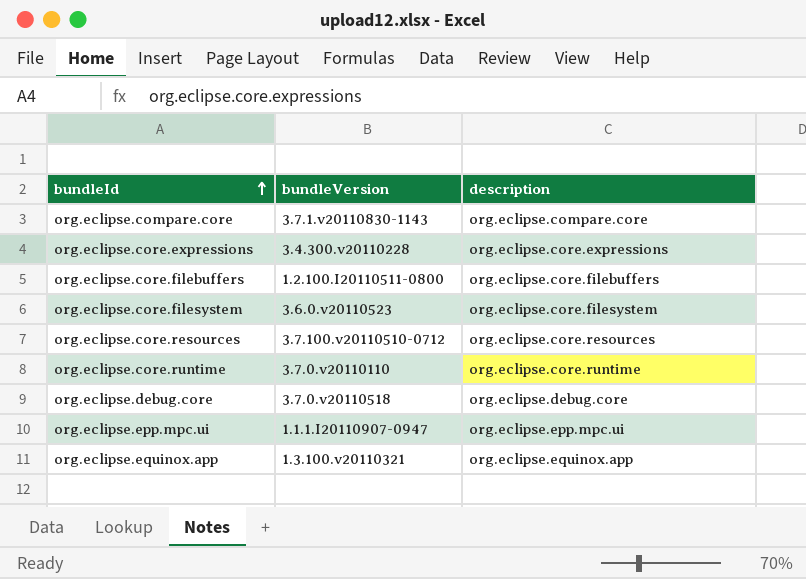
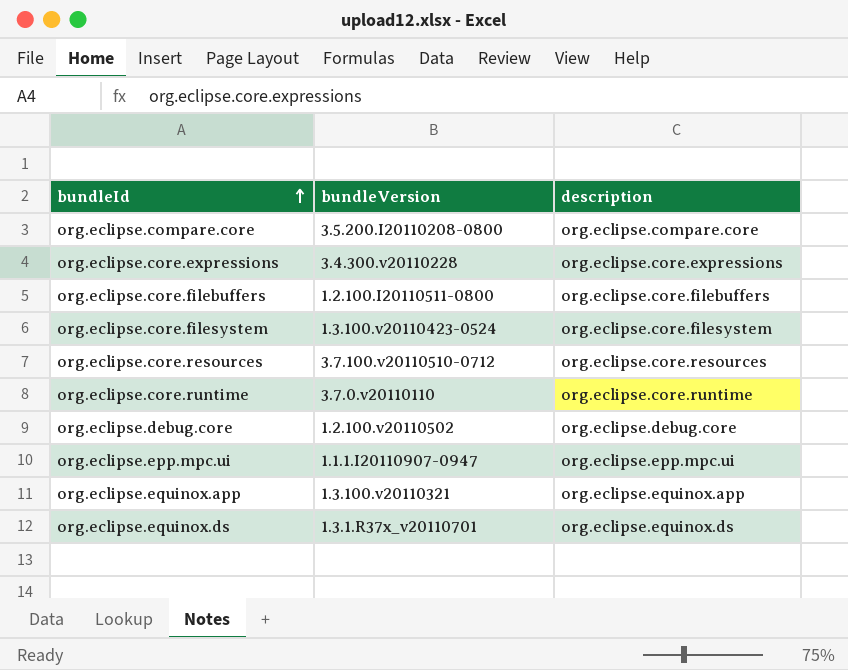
org.eclipse.compare.core | bundleVersion: 3.7.1.v20110830-1143 -> 3.5.200.I20110208-0800
org.eclipse.core.filesystem | bundleVersion: 3.6.0.v20110523 -> 1.3.100.v20110423-0524
org.eclipse.debug.core | bundleVersion: 3.7.0.v20110518 -> 1.2.100.v20110502
row org.eclipse.equinox.ds: none -> 1.3.1.R37x_v20110701 | org.eclipse.equinox.ds

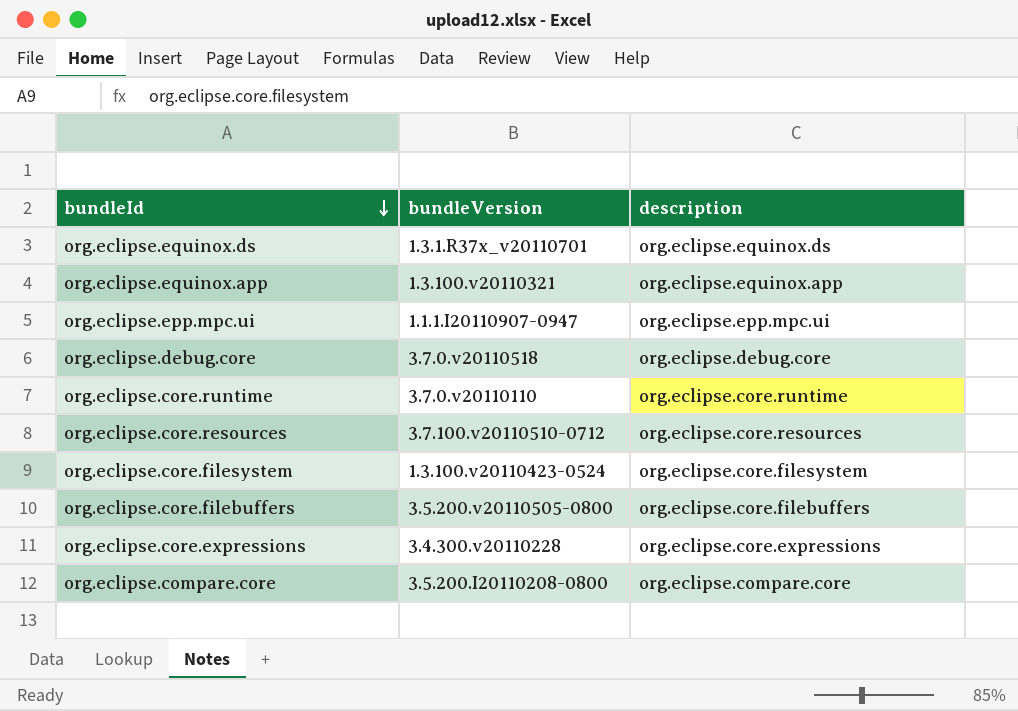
row order: bundleId ascending -> bundleId descending
org.eclipse.debug.core | bundleVersion: 1.2.100.v20110502 -> 3.7.0.v20110518
org.eclipse.core.filebuffers | bundleVersion: 1.2.100.I20110511-0800 -> 3.5.200.v20110505-0800

